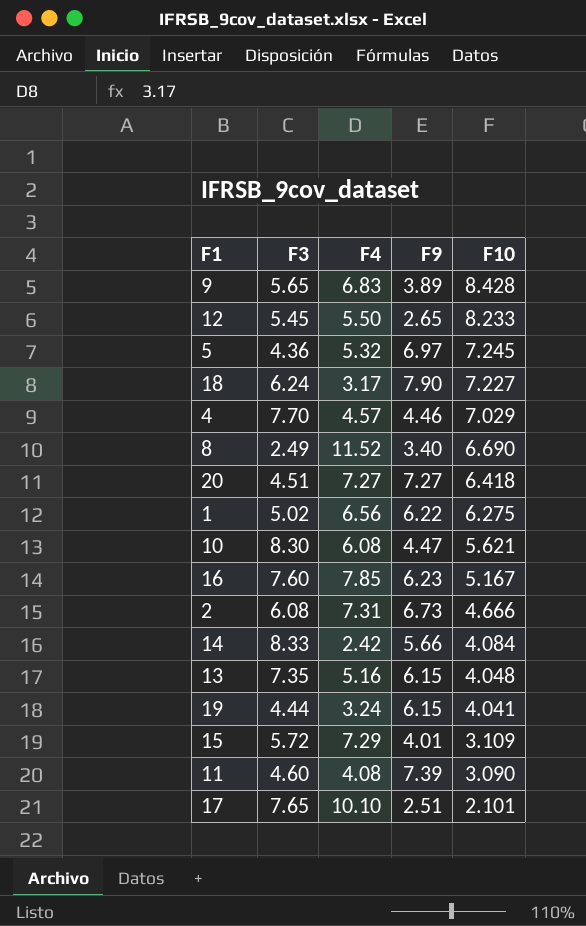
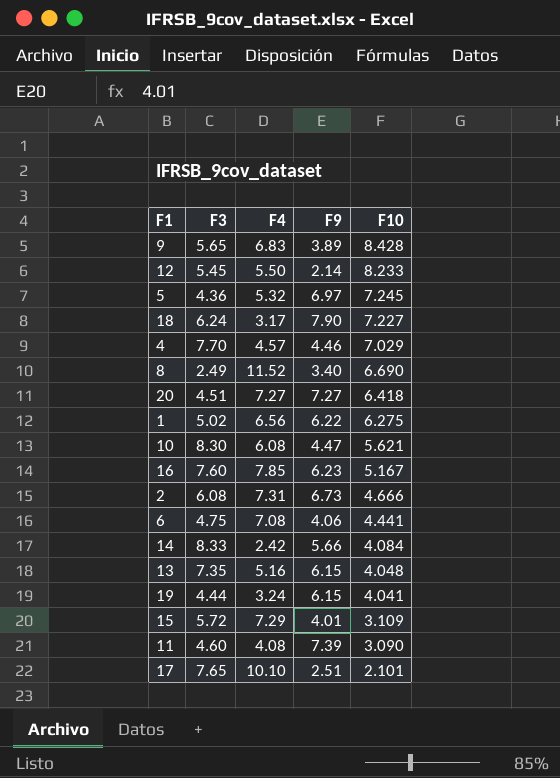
12 | F9: 2.65 -> 2.14
row 6: none -> 4.75 | 7.08 | 4.06 | 4.441

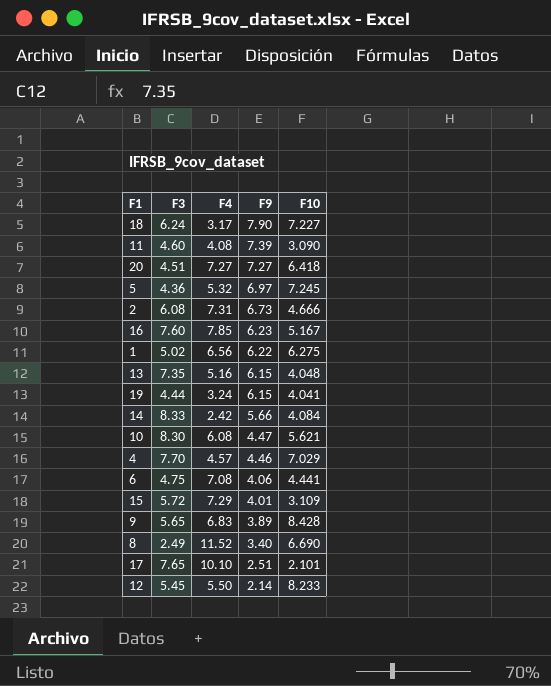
row order: F10 descending -> F9 descending

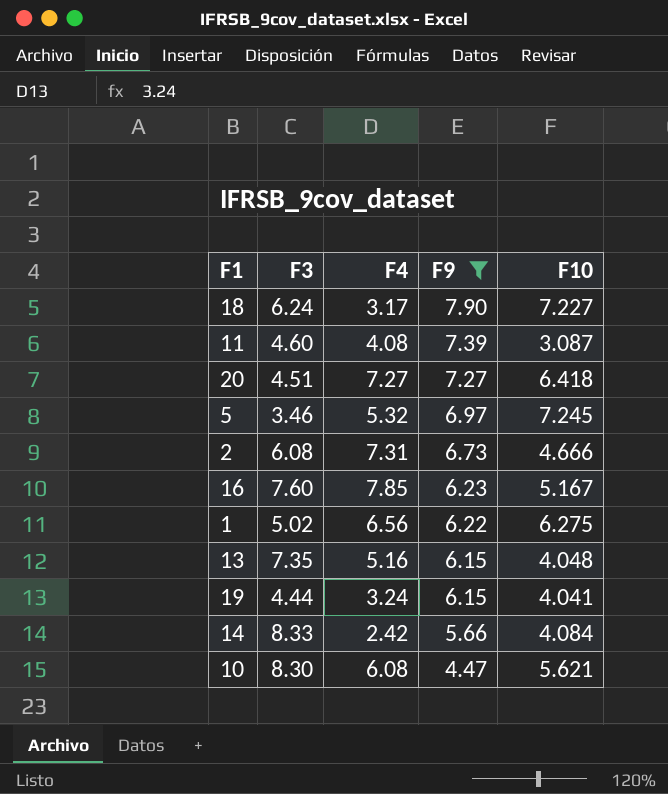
filter: none -> F9 >= 4.47
11 | F10: 3.090 -> 3.087
5 | F3: 4.36 -> 3.46

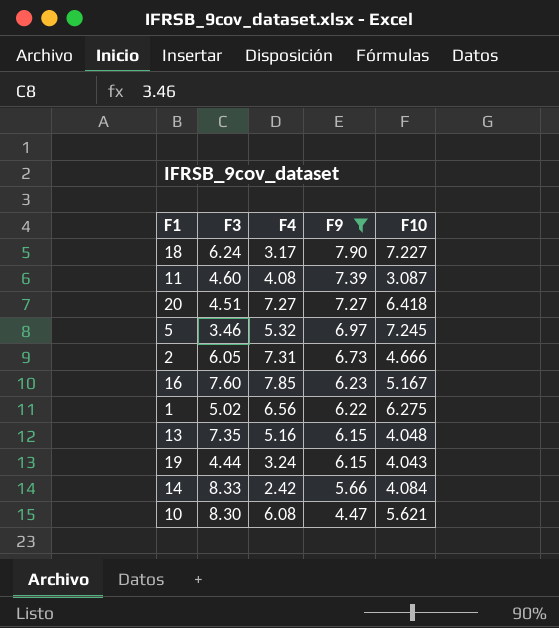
2 | F3: 6.08 -> 6.05
19 | F10: 4.041 -> 4.043

